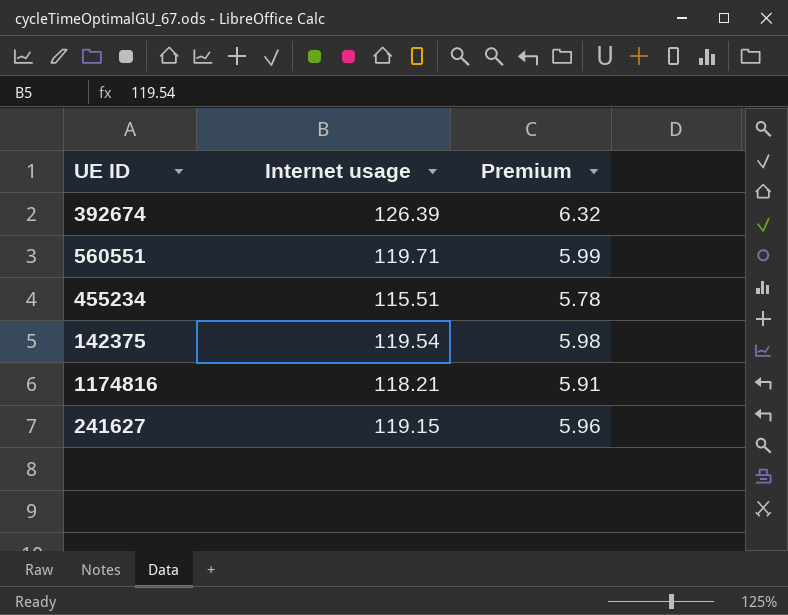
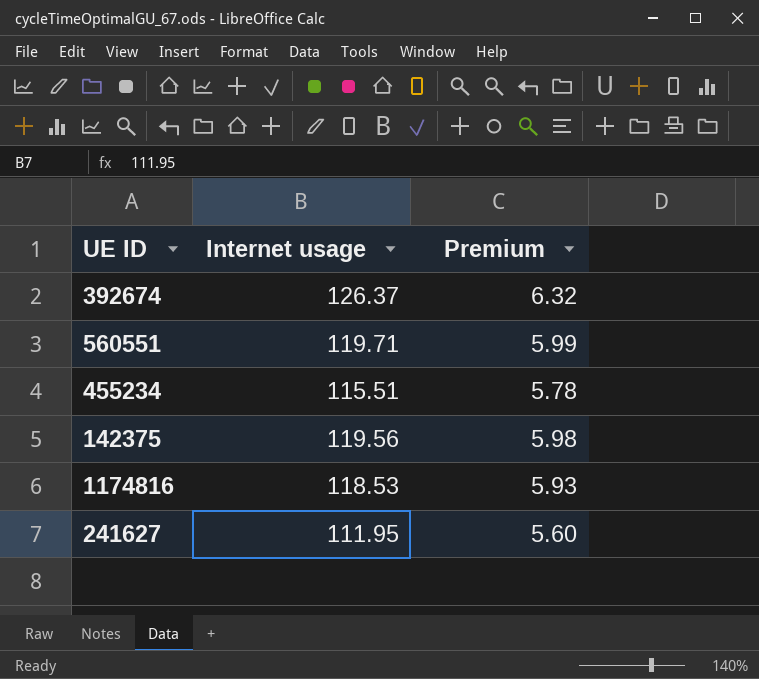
392674 | Internet usage: 126.39 -> 126.37
142375 | Internet usage: 119.54 -> 119.56
1174816 | Internet usage: 118.21 -> 118.53
1174816 | Premium: 5.91 -> 5.93
241627 | Internet usage: 119.15 -> 111.95
241627 | Premium: 5.96 -> 5.60

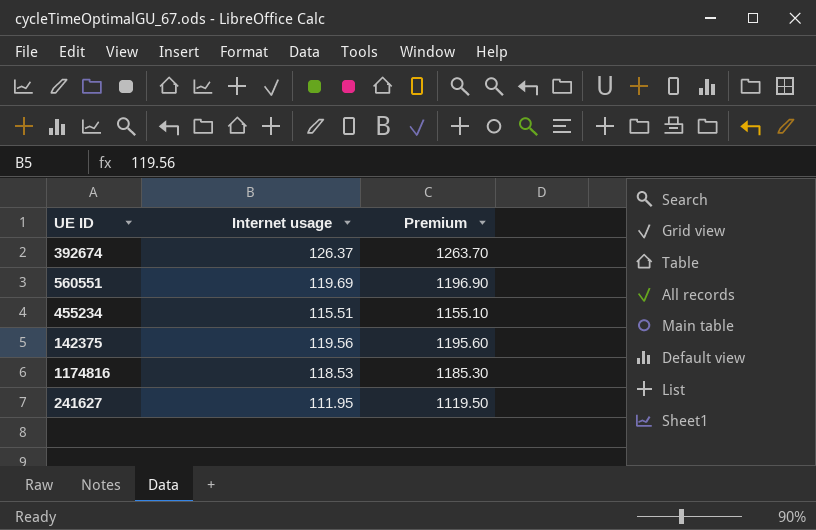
column Premium | formula: [Internet usage] * 0.05 -> [Internet usage] * 10
560551 | Internet usage: 119.71 -> 119.69

